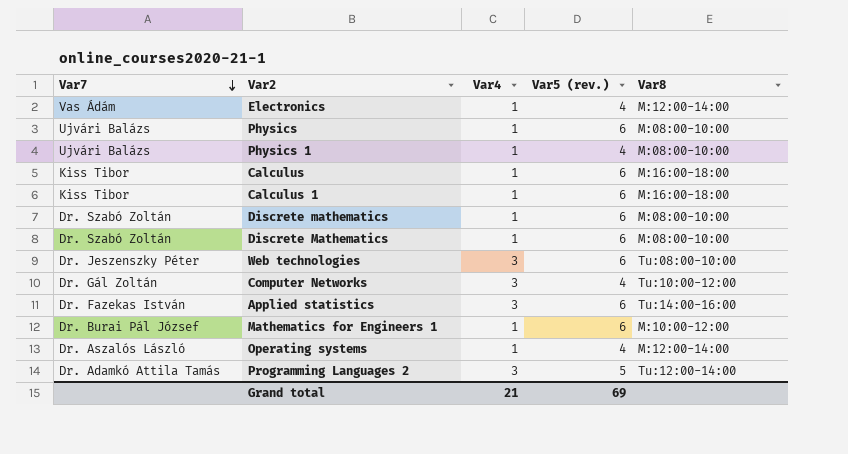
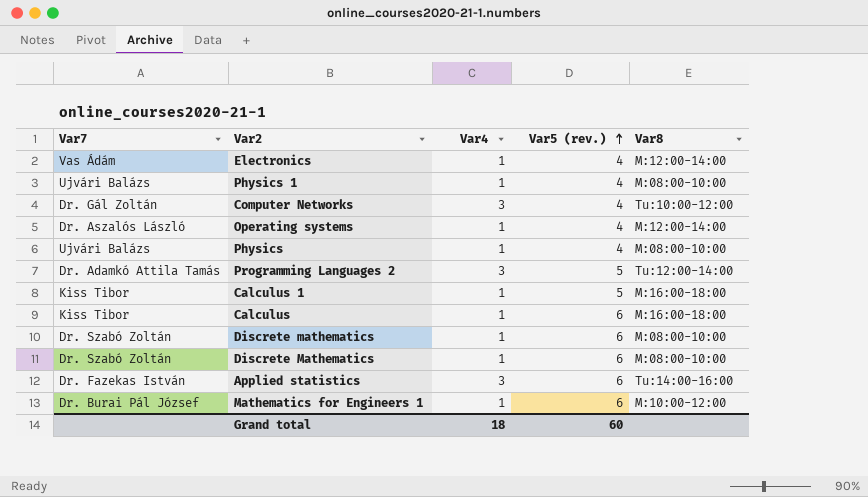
row order: Var7 descending -> Var5 (rev.) ascending
row Web technologies: Dr. Jeszenszky Péter | 3 | 6 | Tu:08:00-10:00 -> none
Physics | Var5 (rev.): 6 -> 4
Calculus 1 | Var5 (rev.): 6 -> 5
Grand total | Var4: 21 -> 18
Grand total | Var5 (rev.): 69 -> 60

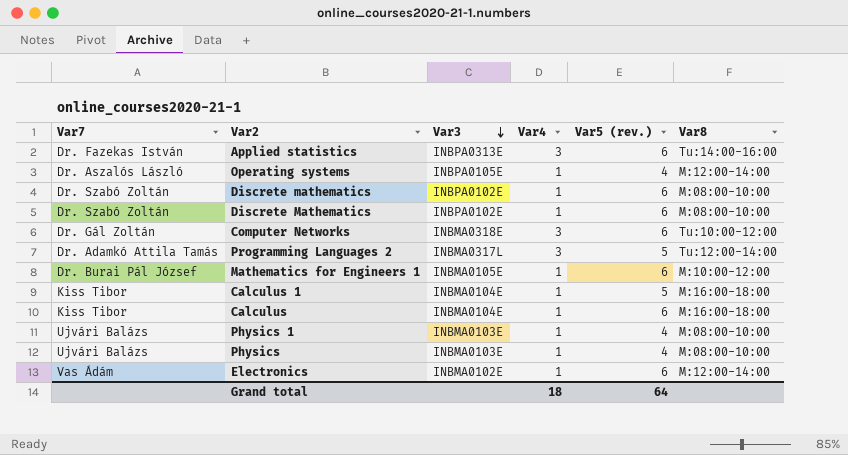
row order: Var5 (rev.) ascending -> Var3 descending
column Var3 | position: none -> 3
Computer Networks | Var5 (rev.): 4 -> 6
Electronics | Var5 (rev.): 4 -> 6
Grand total | Var5 (rev.): 60 -> 64

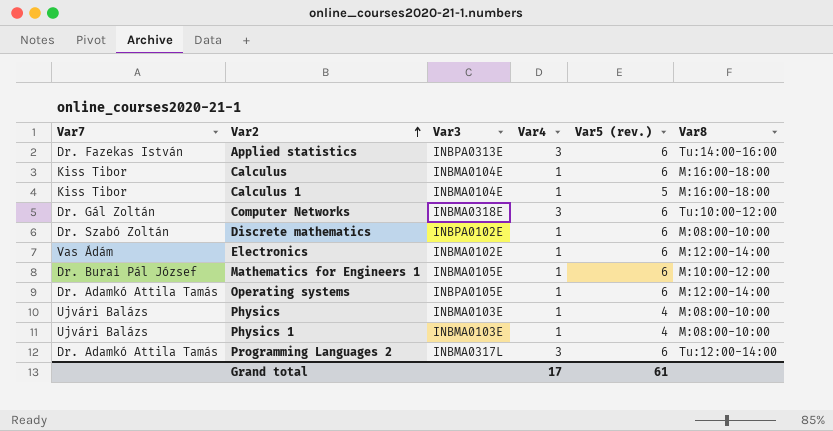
row order: Var3 descending -> Var2 ascending
row Discrete Mathematics: Dr. Szabó Zoltán | INBPA0102E | 1 | 6 | M:08:00-10:00 -> none
Operating systems | Var7: Dr. Aszalós László -> Dr. Adamkó Attila Tamás
Operating systems | Var5 (rev.): 4 -> 6
Programming Languages 2 | Var5 (rev.): 5 -> 6
Grand total | Var4: 18 -> 17
Grand total | Var5 (rev.): 64 -> 61

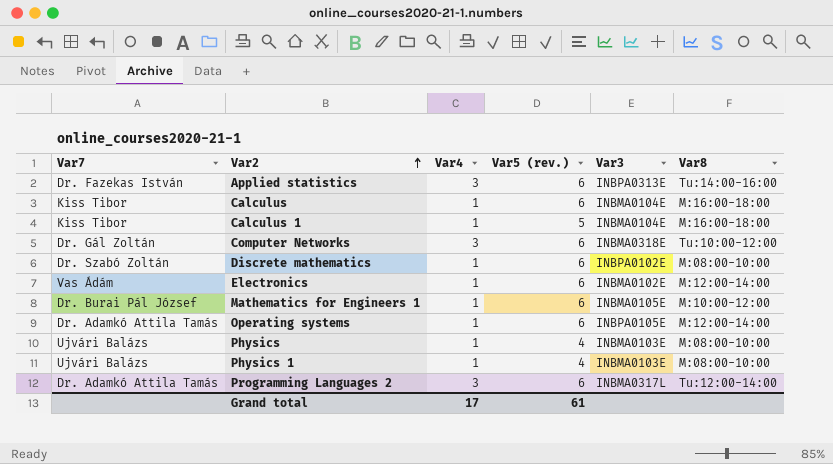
column Var3 | position: 3 -> 5

